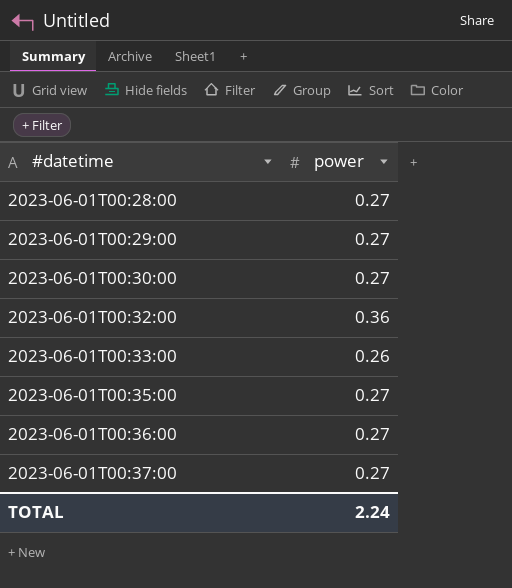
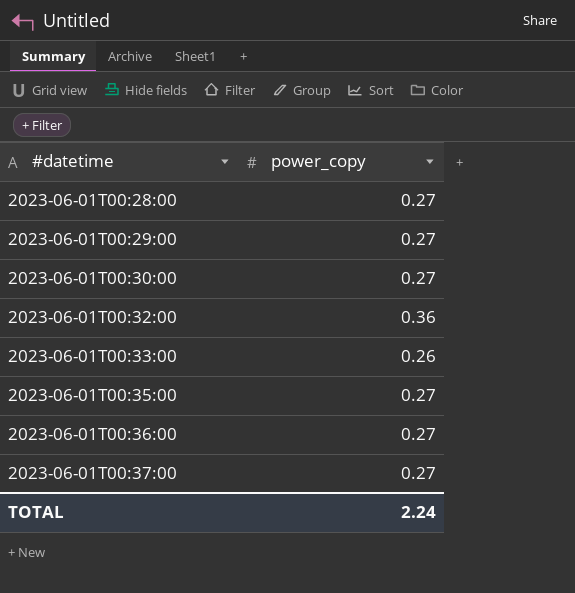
column name: power -> power_copy

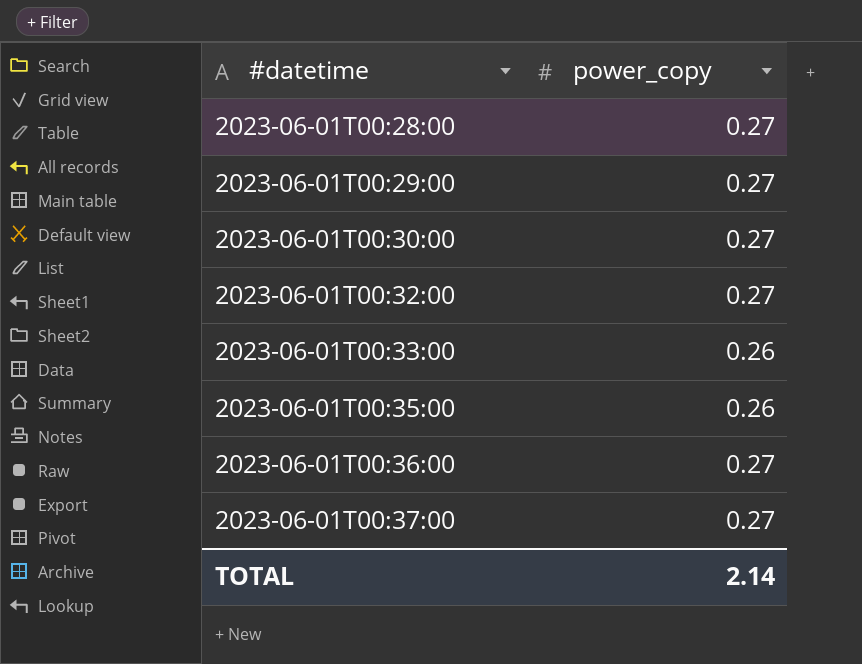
2023-06-01T00:32:00 | power_copy: 0.36 -> 0.27
2023-06-01T00:35:00 | power_copy: 0.27 -> 0.26
TOTAL | power_copy: 2.24 -> 2.14

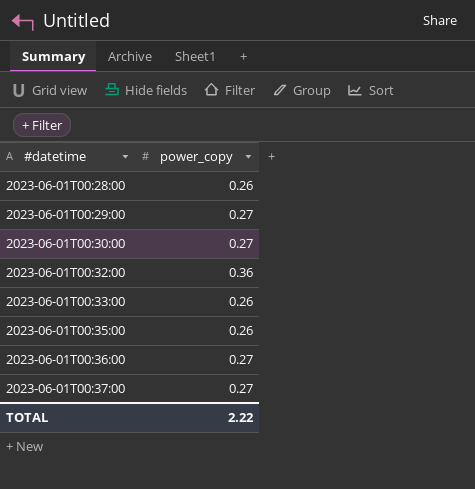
2023-06-01T00:28:00 | power_copy: 0.27 -> 0.26
2023-06-01T00:32:00 | power_copy: 0.27 -> 0.36
TOTAL | power_copy: 2.14 -> 2.22

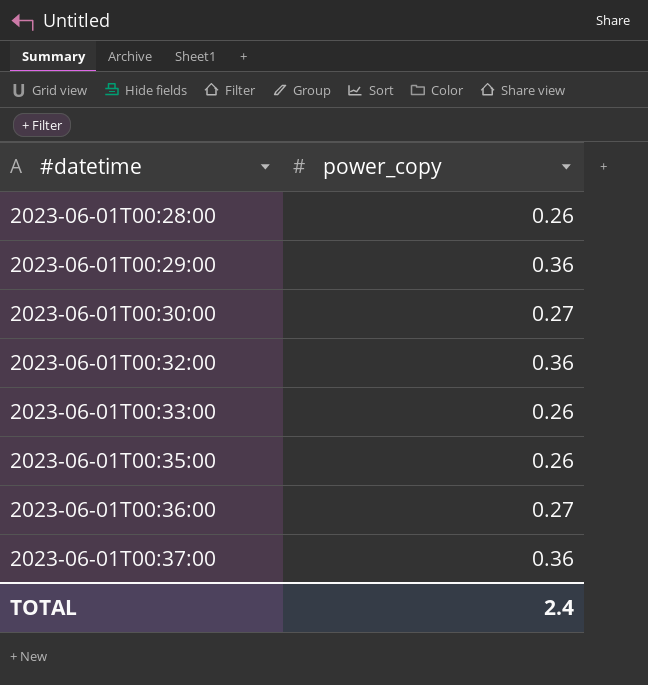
2023-06-01T00:29:00 | power_copy: 0.27 -> 0.36
2023-06-01T00:37:00 | power_copy: 0.27 -> 0.36
TOTAL | power_copy: 2.22 -> 2.4

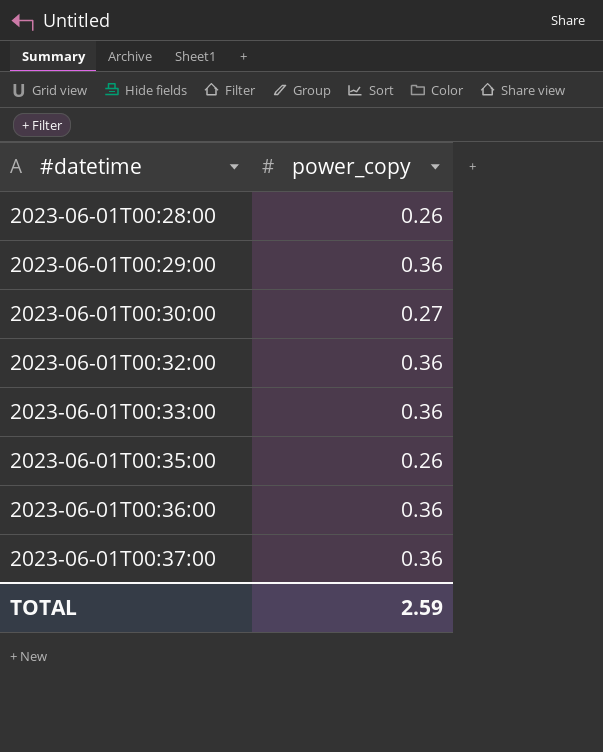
2023-06-01T00:33:00 | power_copy: 0.26 -> 0.36
2023-06-01T00:36:00 | power_copy: 0.27 -> 0.36
TOTAL | power_copy: 2.4 -> 2.59

